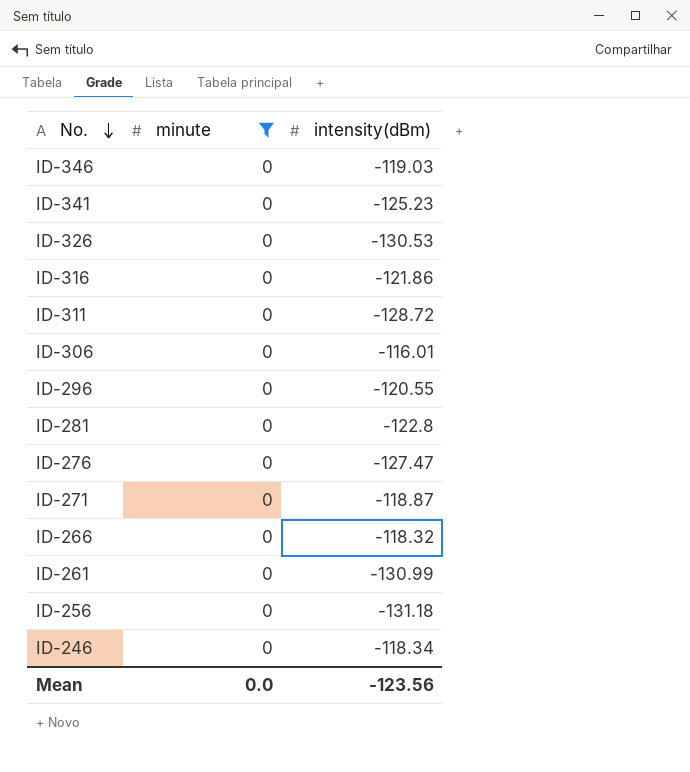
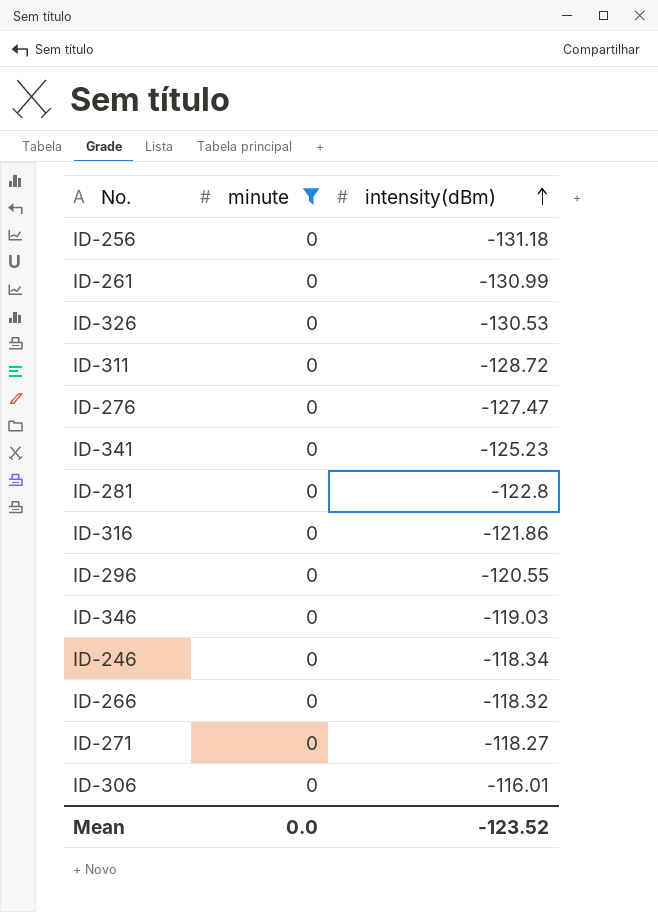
row order: No. descending -> intensity(dBm) ascending
ID-271 | intensity(dBm): -118.87 -> -118.27
Mean | intensity(dBm): -123.56 -> -123.52

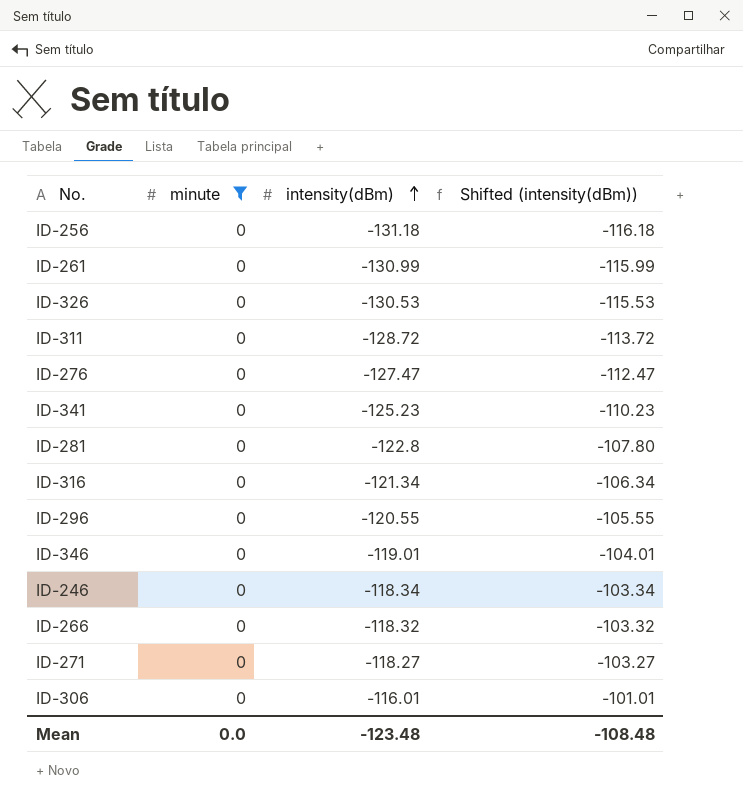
column Shifted (intensity(dBm)) | formula: none -> [intensity(dBm)] + 15
ID-316 | intensity(dBm): -121.86 -> -121.34
ID-346 | intensity(dBm): -119.03 -> -119.01
Mean | intensity(dBm): -123.52 -> -123.48

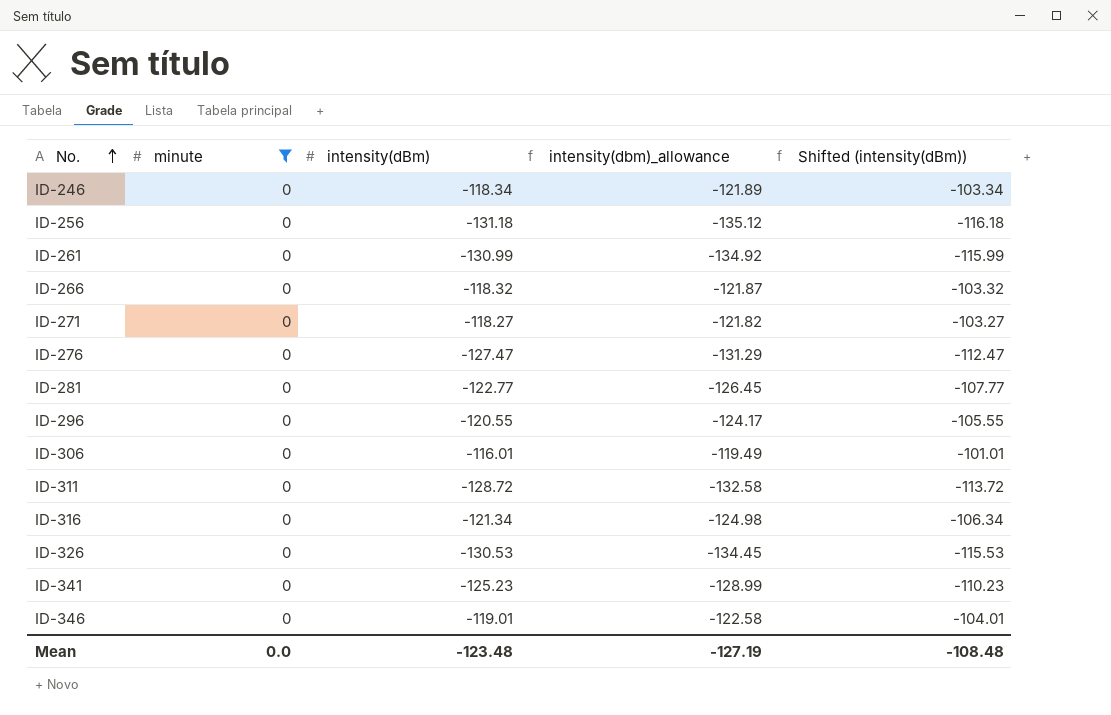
row order: intensity(dBm) ascending -> No. ascending
column intensity(dbm)_allowance | formula: none -> [intensity(dBm)] * 1.03
ID-281 | intensity(dBm): -122.8 -> -122.77
ID-281 | Shifted (intensity(dBm)): -107.80 -> -107.77

